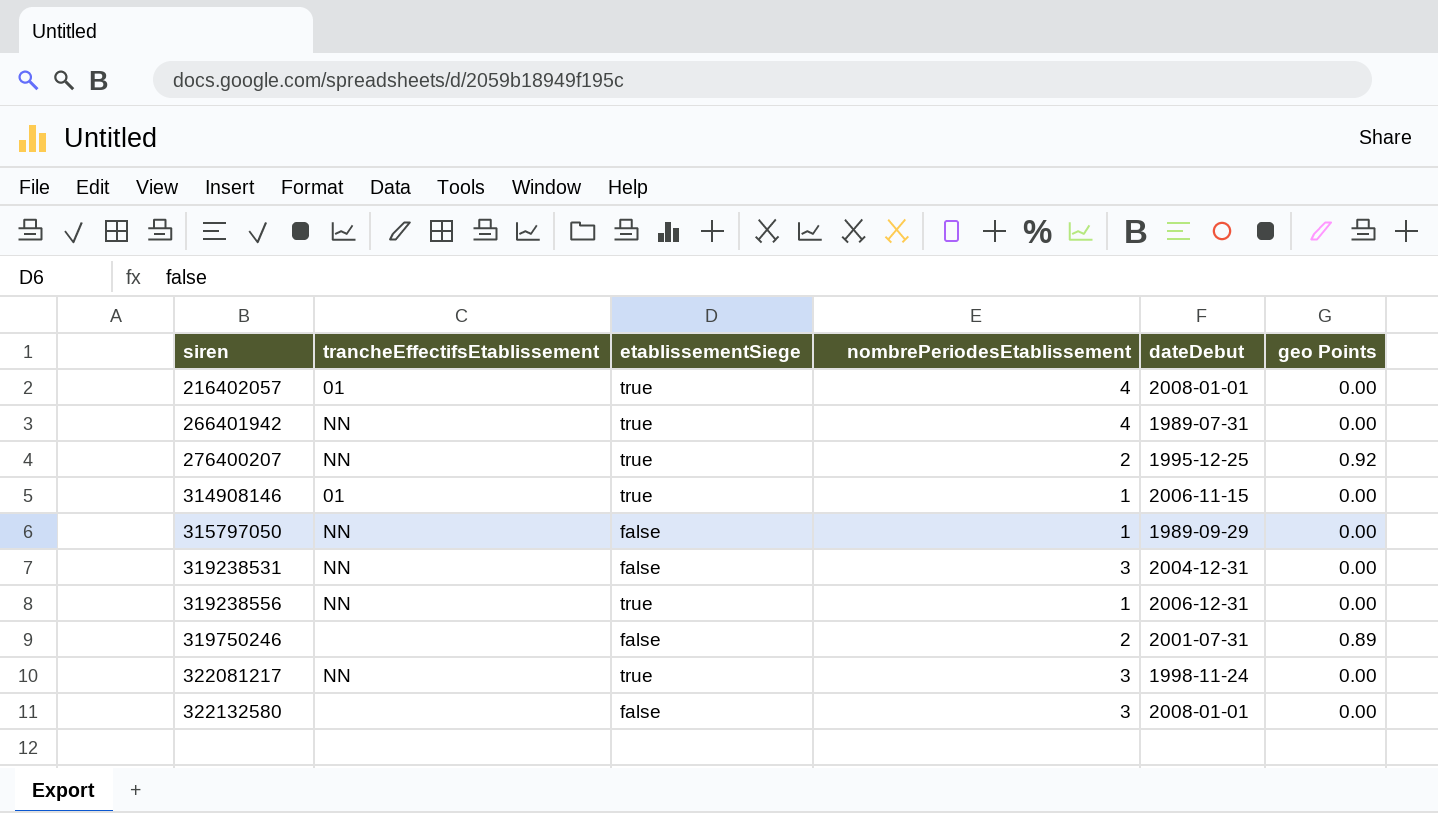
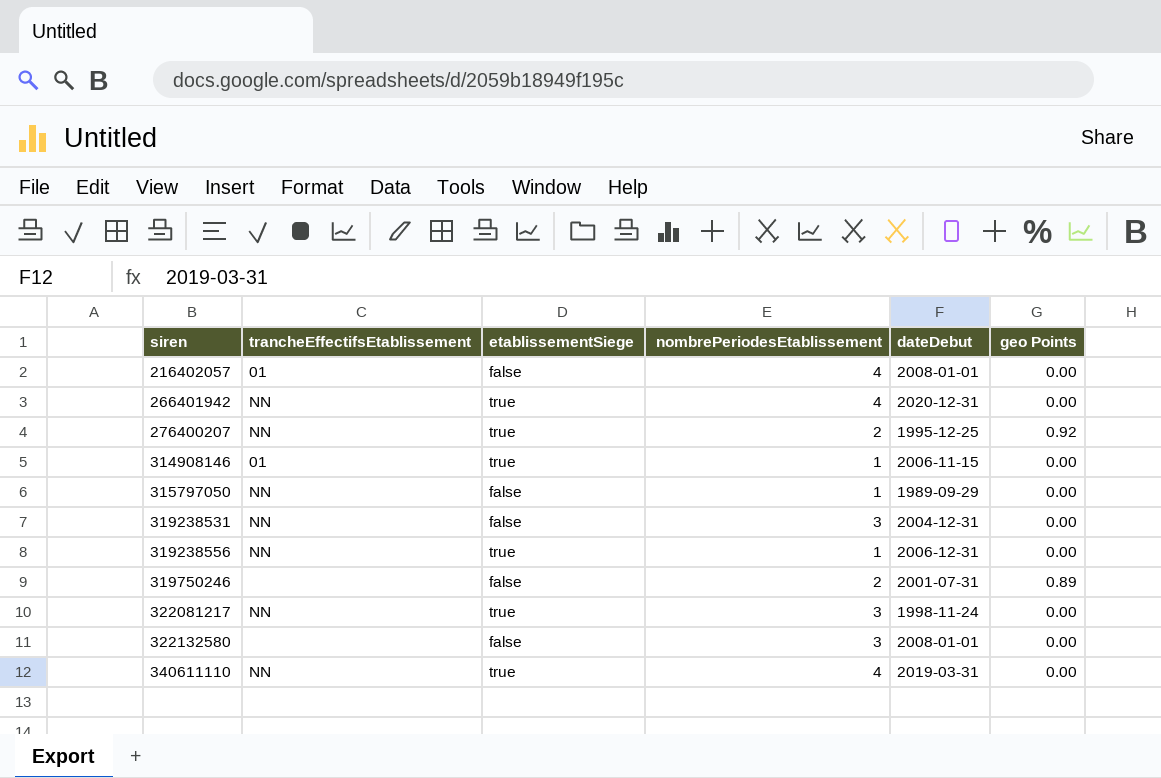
216402057 | etablissementSiege: true -> false
266401942 | dateDebut: 1989-07-31 -> 2020-12-31
row 340611110: none -> NN | true | 4 | 2019-03-31 | 0.00

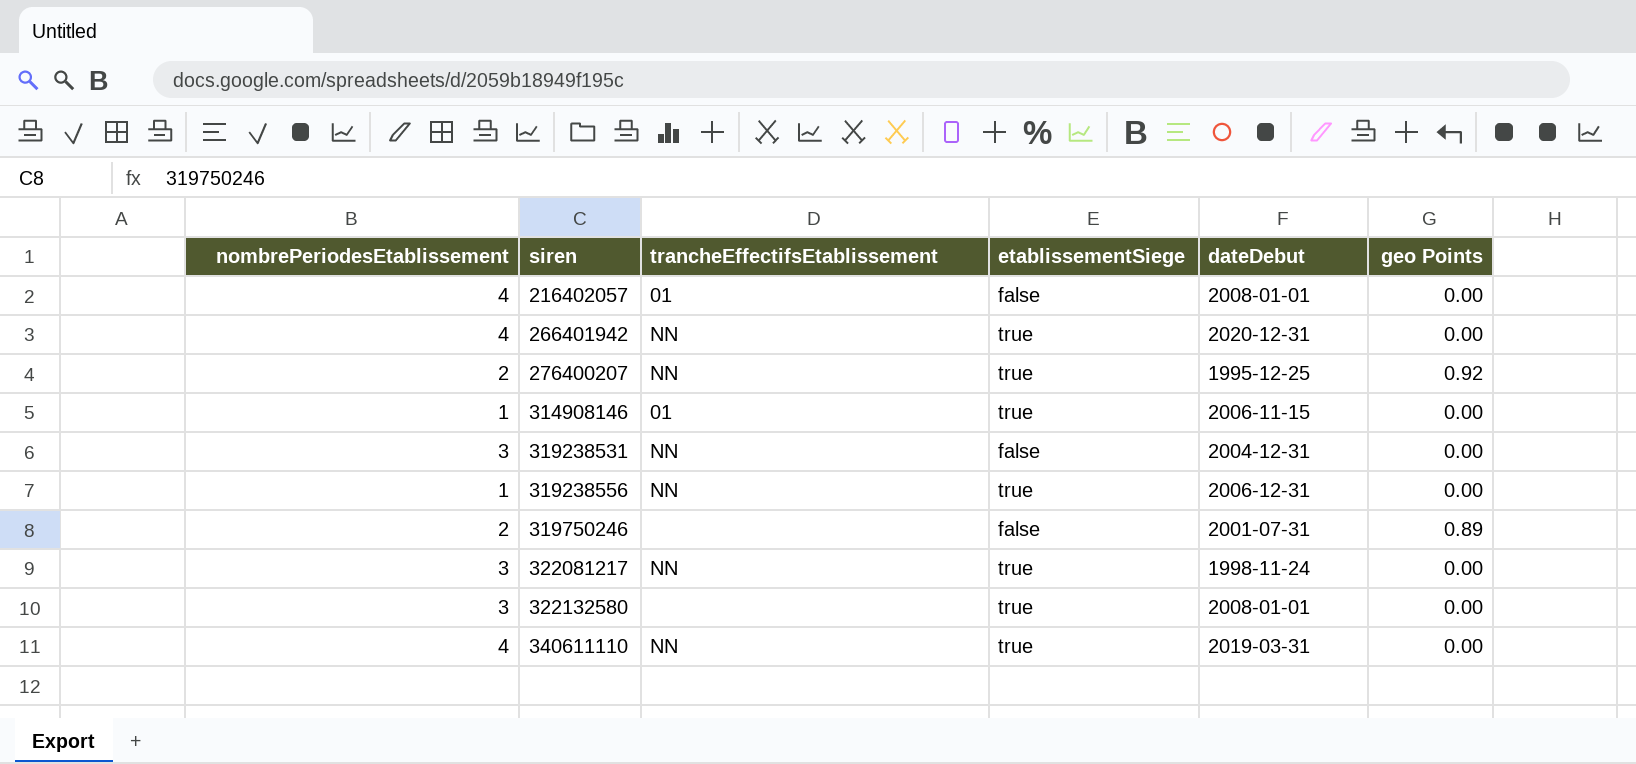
column nombrePeriodesEtablissement | position: 4 -> 1
row 315797050: NN | false | 1 | 1989-09-29 | 0.00 -> none
322132580 | etablissementSiege: false -> true

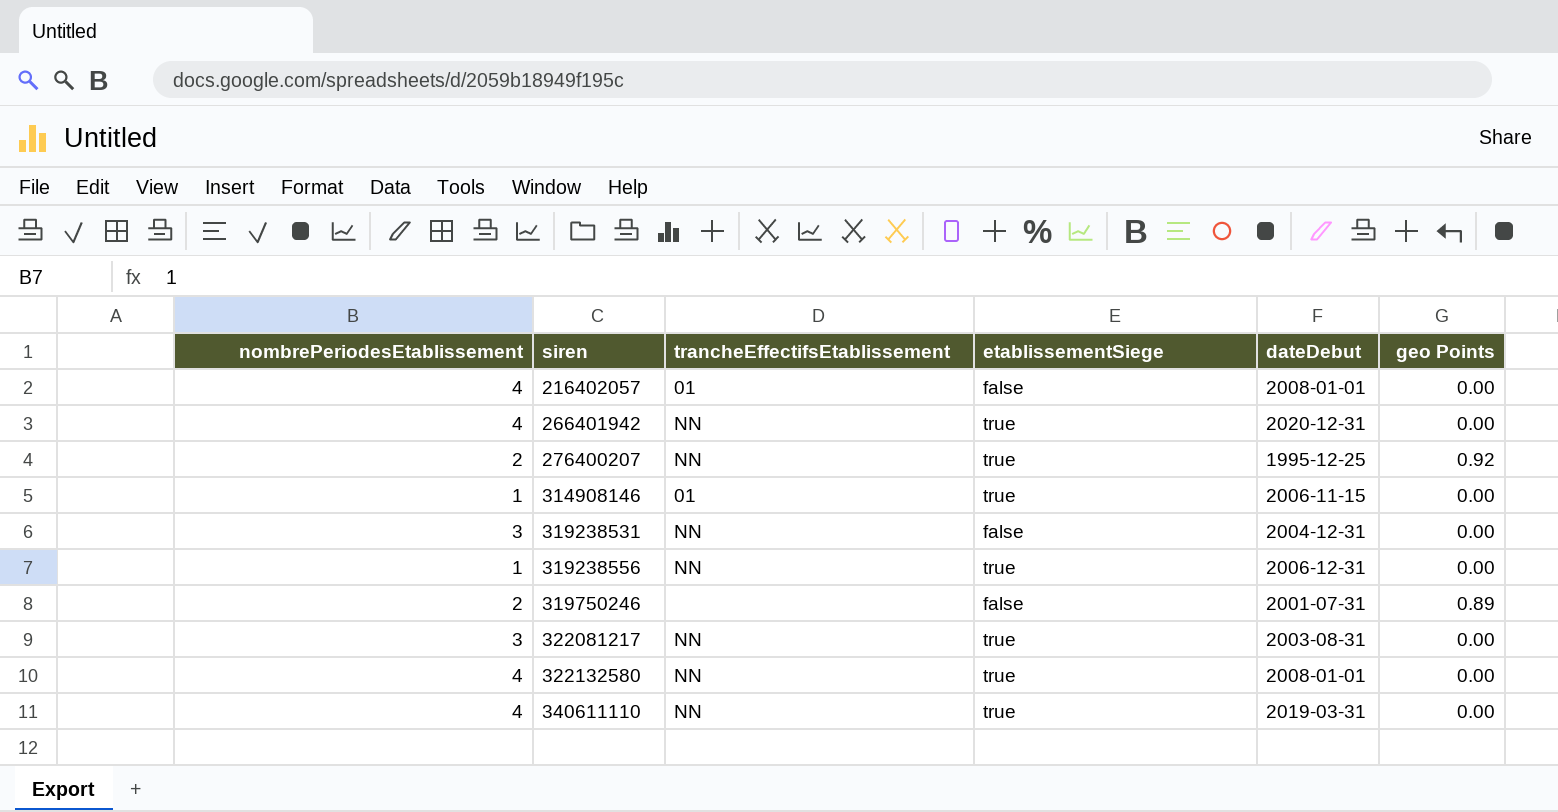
322081217 | dateDebut: 1998-11-24 -> 2003-08-31
322132580 | nombrePeriodesEtablissement: 3 -> 4
322132580 | trancheEffectifsEtablissement: none -> NN

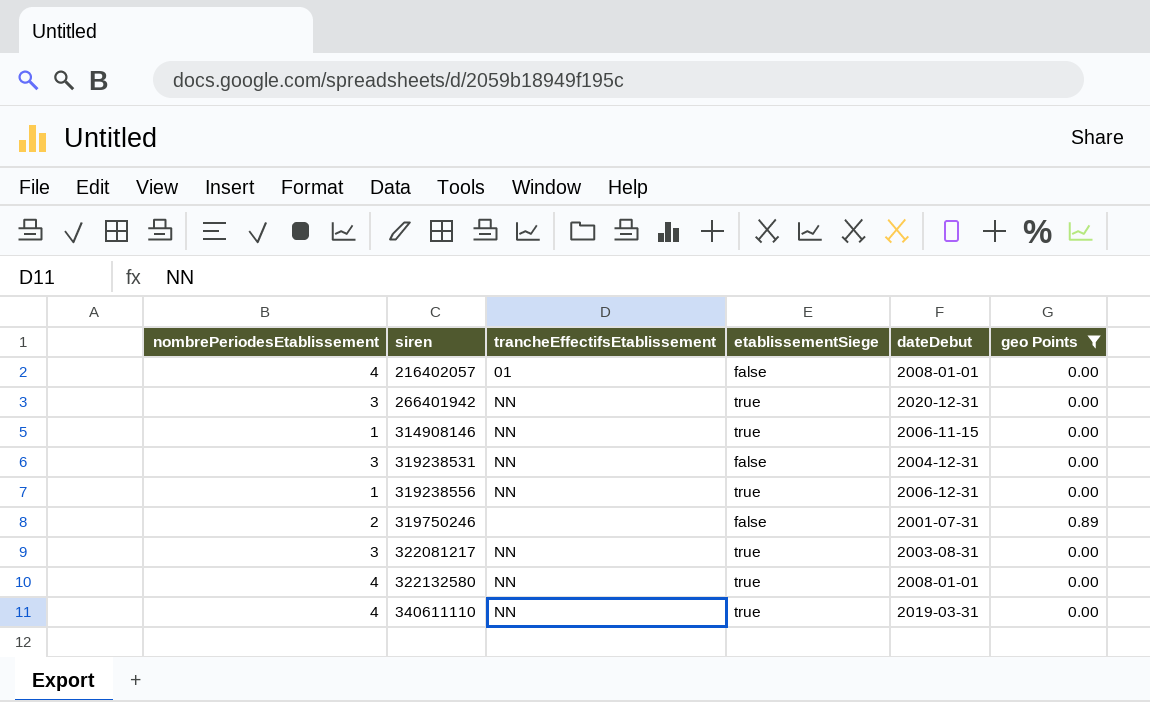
filter: none -> geo Points != 0.92
266401942 | nombrePeriodesEtablissement: 4 -> 3
314908146 | trancheEffectifsEtablissement: 01 -> NN

